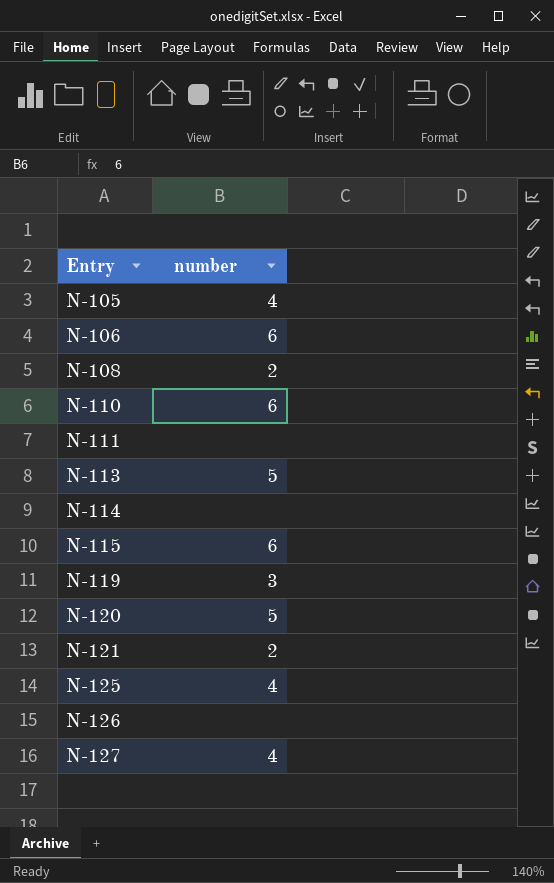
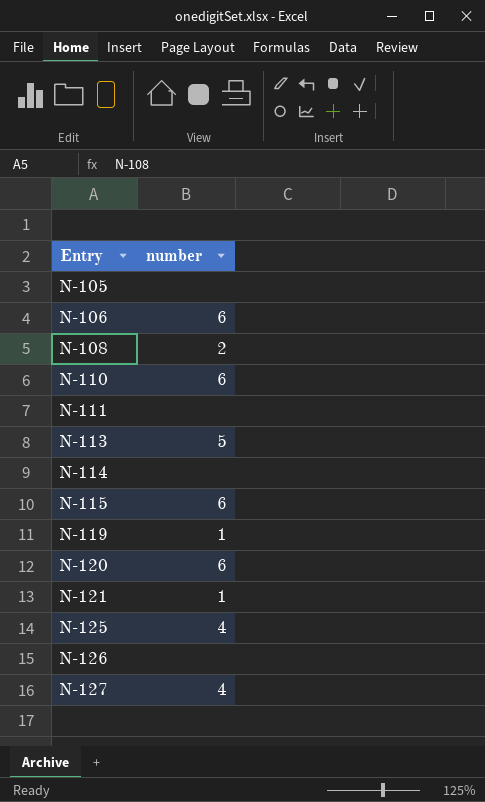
N-105 | number: 4 -> none
N-119 | number: 3 -> 1
N-120 | number: 5 -> 6
N-121 | number: 2 -> 1

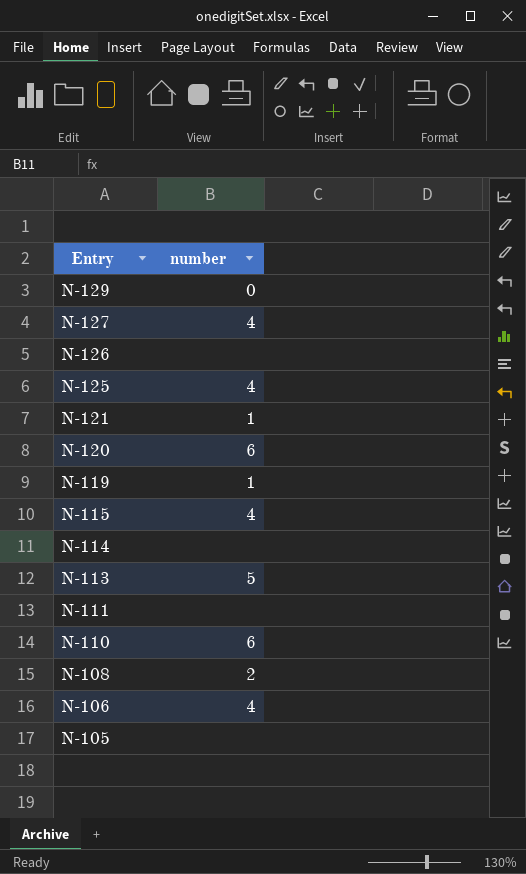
row order: Entry ascending -> Entry descending
row N-129: none -> 0
N-115 | number: 6 -> 4
N-106 | number: 6 -> 4

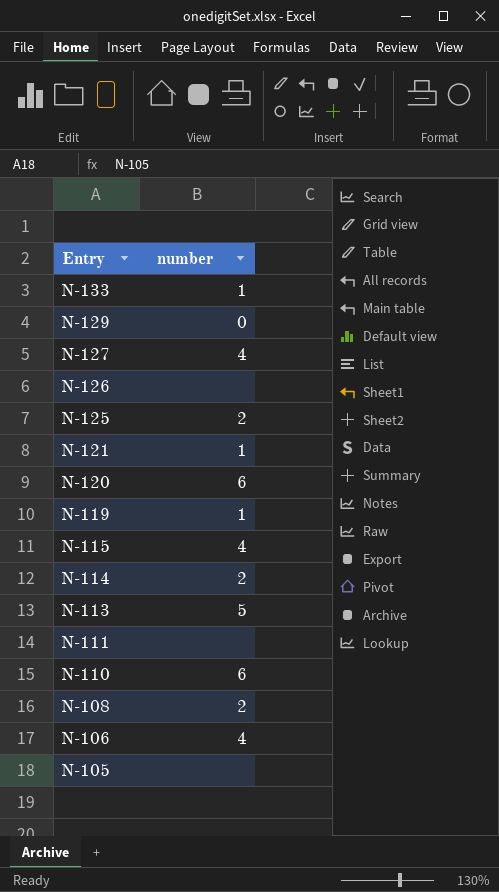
row N-133: none -> 1
N-125 | number: 4 -> 2
N-114 | number: none -> 2

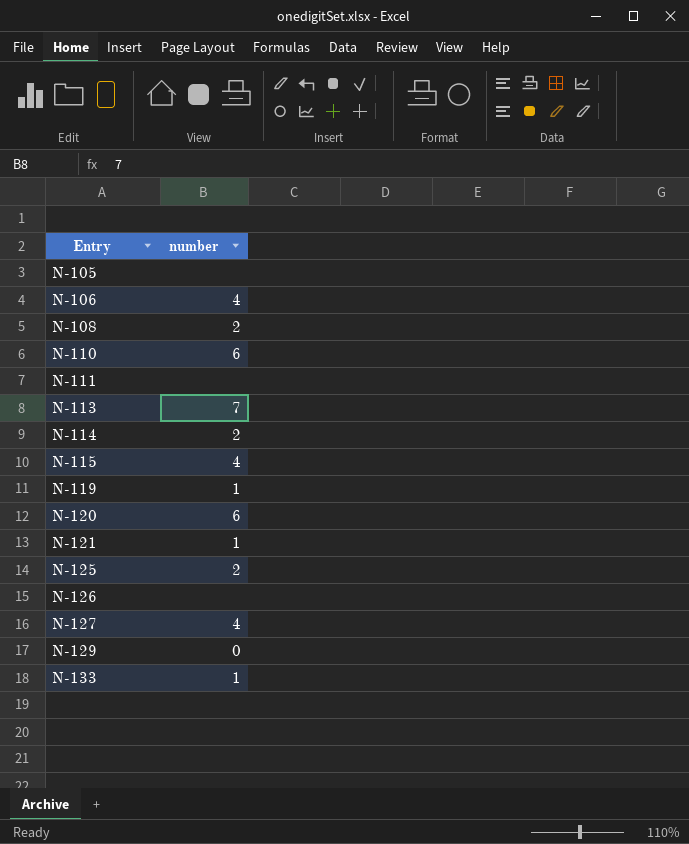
row order: Entry descending -> Entry ascending
N-113 | number: 5 -> 7

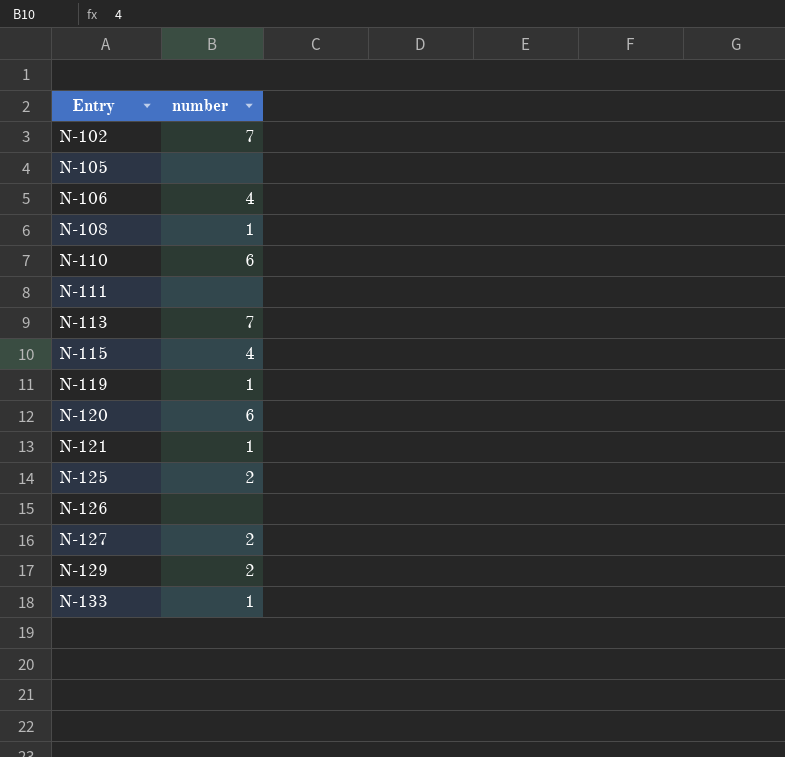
row N-114: 2 -> none
row N-102: none -> 7
N-108 | number: 2 -> 1
N-127 | number: 4 -> 2
N-129 | number: 0 -> 2

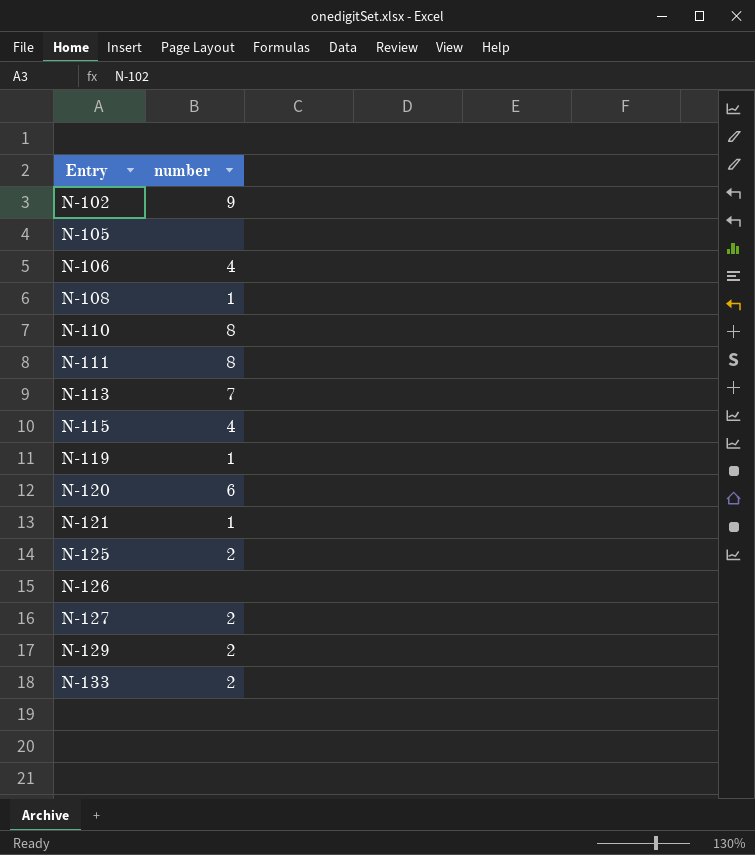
N-102 | number: 7 -> 9
N-110 | number: 6 -> 8
N-111 | number: none -> 8
N-133 | number: 1 -> 2

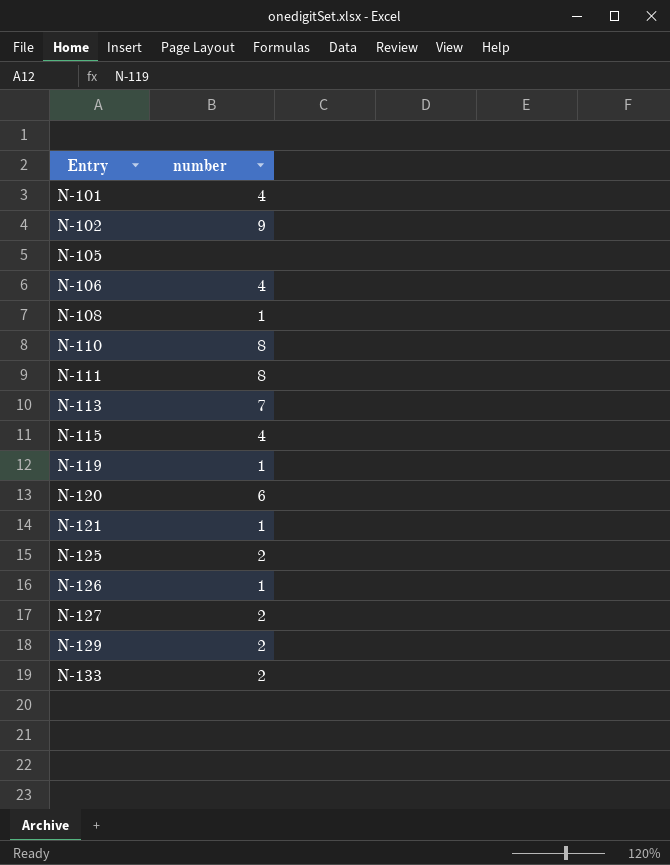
row N-101: none -> 4
N-126 | number: none -> 1

